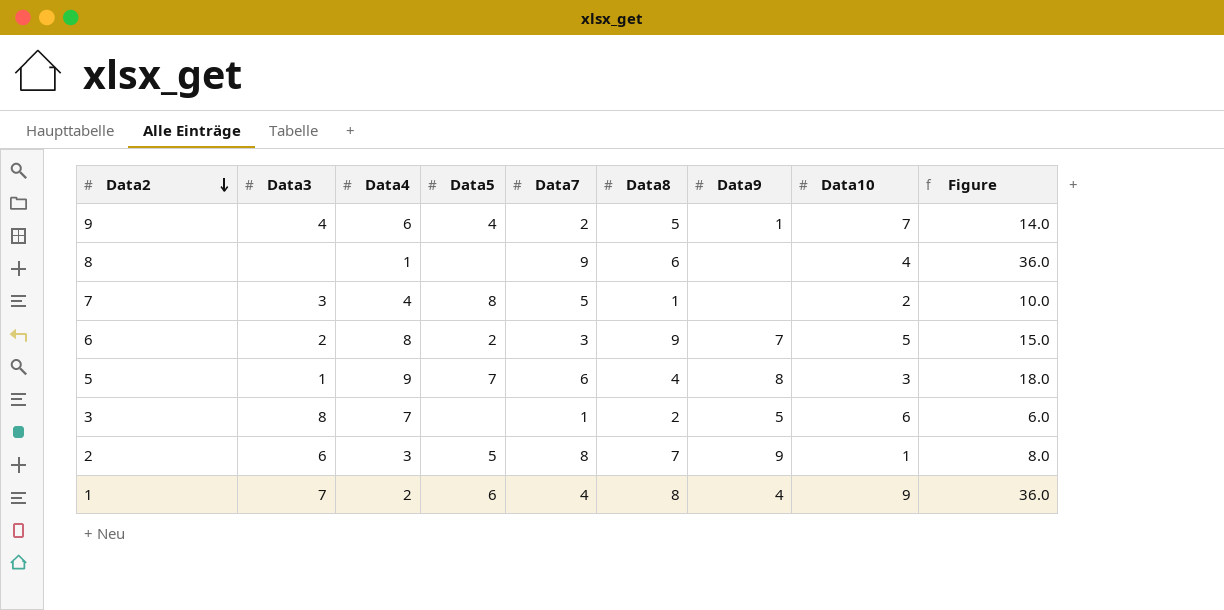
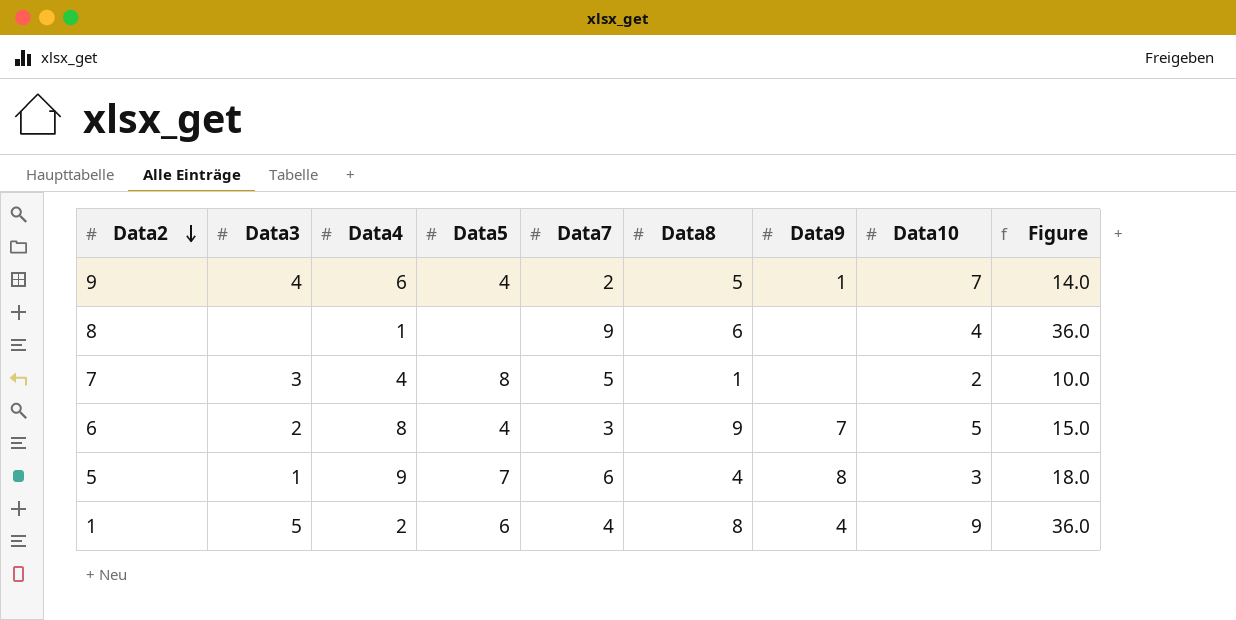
row 3: 8 | 7 | none | 1 | 2 | 5 | 6 | 6.0 -> none
row 2: 6 | 3 | 5 | 8 | 7 | 9 | 1 | 8.0 -> none
6 | Data5: 2 -> 4
1 | Data3: 7 -> 5

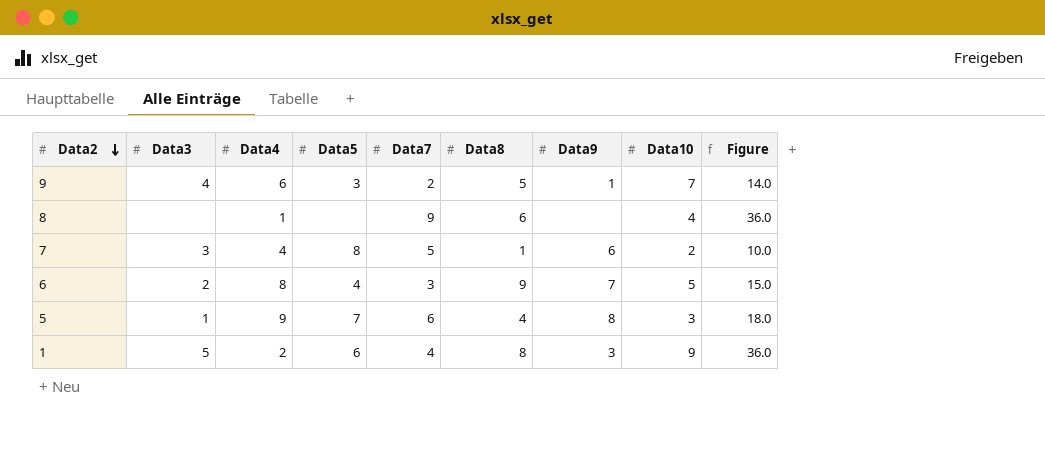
9 | Data5: 4 -> 3
7 | Data9: none -> 6
1 | Data9: 4 -> 3

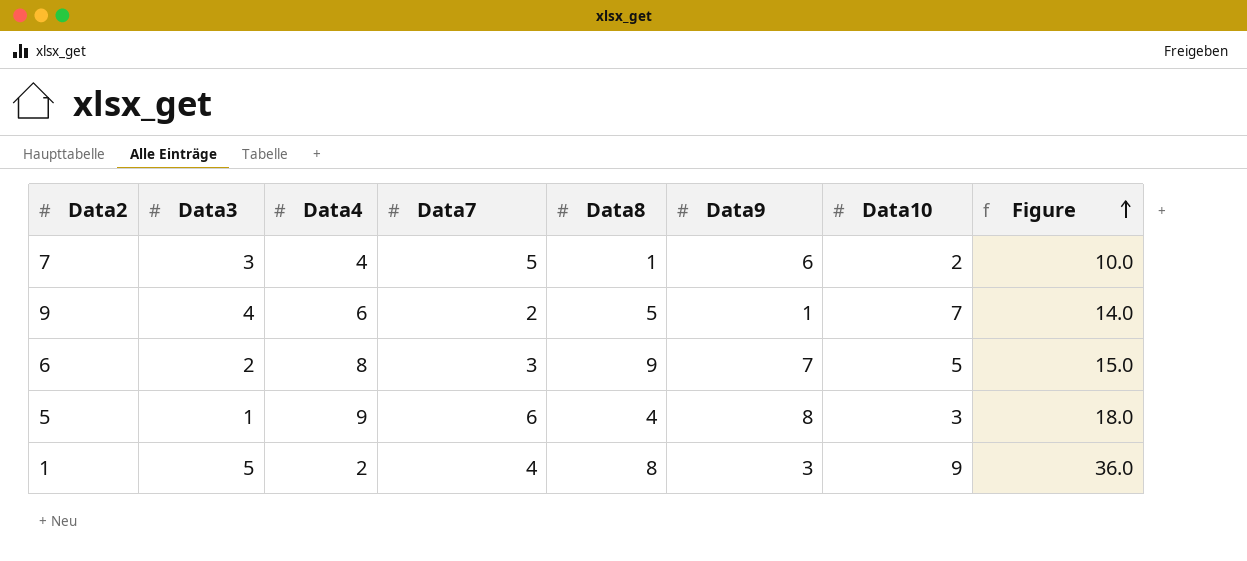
row order: Data2 descending -> Figure ascending
column Data5 | position: 4 -> none
row 8: none | 1 | none | 9 | 6 | none | 4 | 36.0 -> none

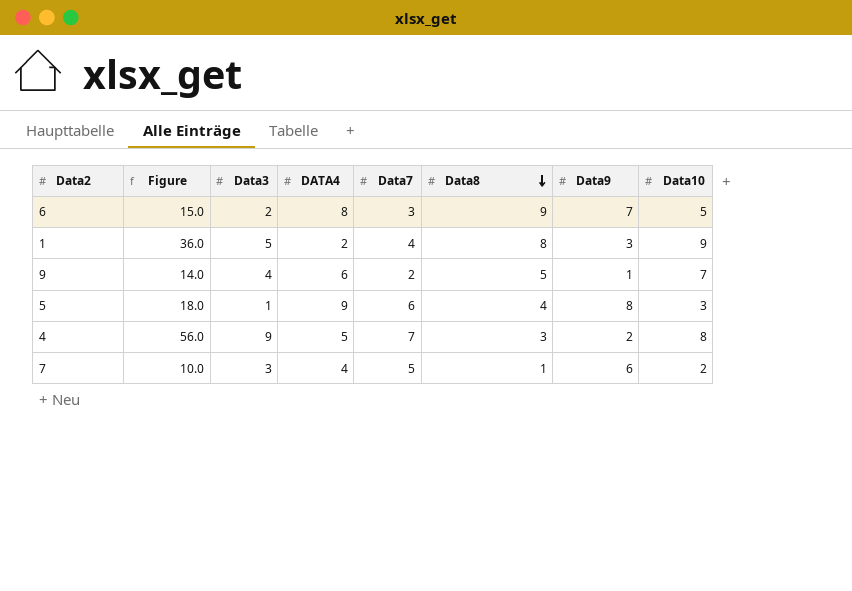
row order: Figure ascending -> Data8 descending
column Figure | position: 8 -> 2
column name: Data4 -> DATA4
row 4: none -> 56.0 | 9 | 5 | 7 | 3 | 2 | 8

